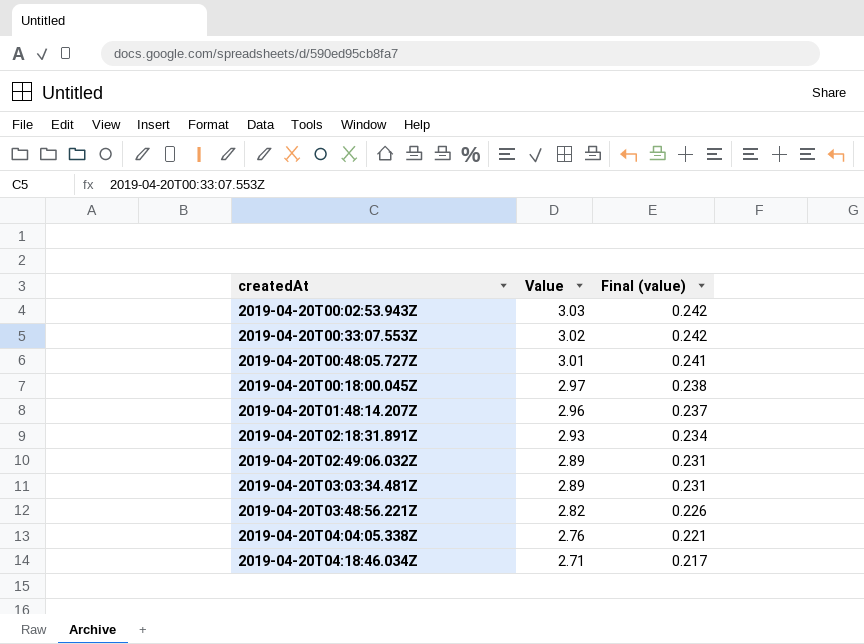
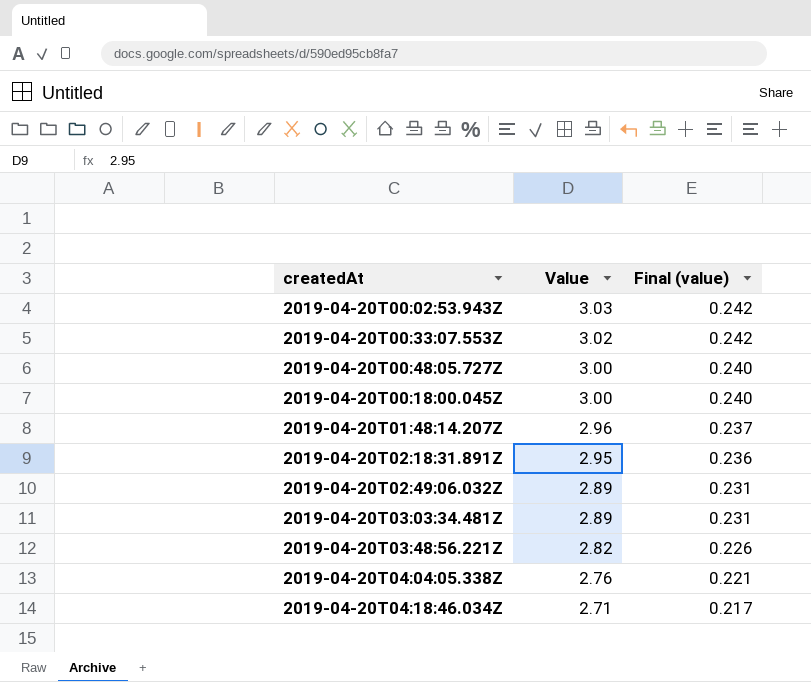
2019-04-20T00:48:05.727Z | Value: 3.01 -> 3.00
2019-04-20T00:48:05.727Z | Final (value): 0.241 -> 0.240
2019-04-20T00:18:00.045Z | Value: 2.97 -> 3.00
2019-04-20T00:18:00.045Z | Final (value): 0.238 -> 0.240
2019-04-20T02:18:31.891Z | Value: 2.93 -> 2.95
2019-04-20T02:18:31.891Z | Final (value): 0.234 -> 0.236

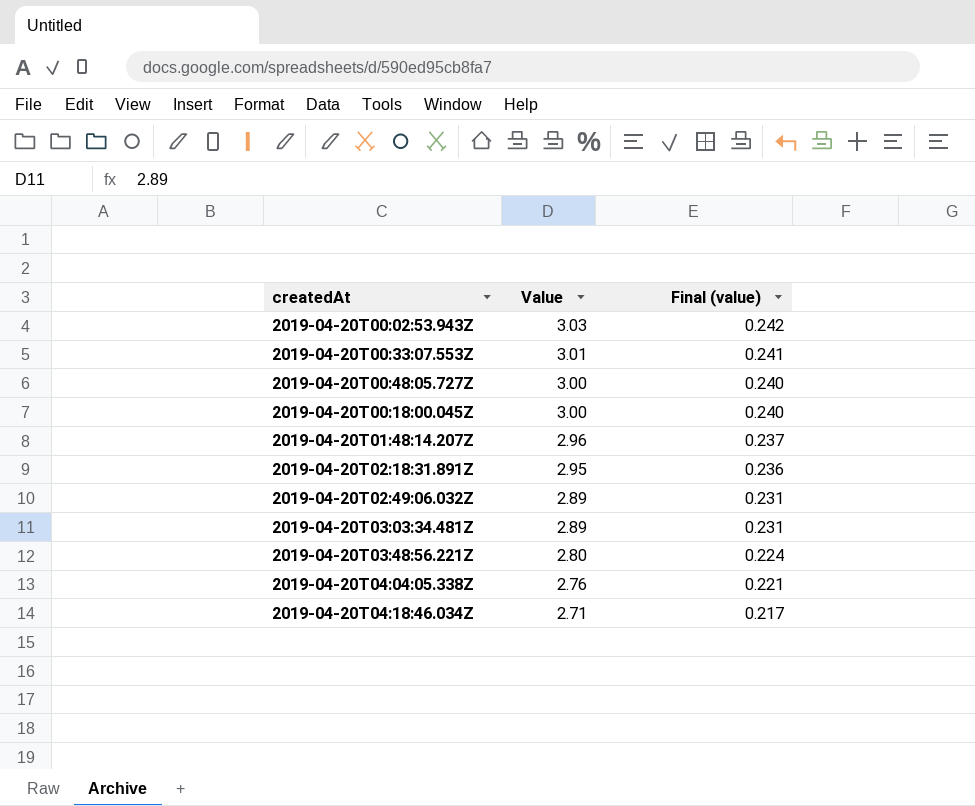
2019-04-20T00:33:07.553Z | Value: 3.02 -> 3.01
2019-04-20T00:33:07.553Z | Final (value): 0.242 -> 0.241
2019-04-20T03:48:56.221Z | Value: 2.82 -> 2.80
2019-04-20T03:48:56.221Z | Final (value): 0.226 -> 0.224

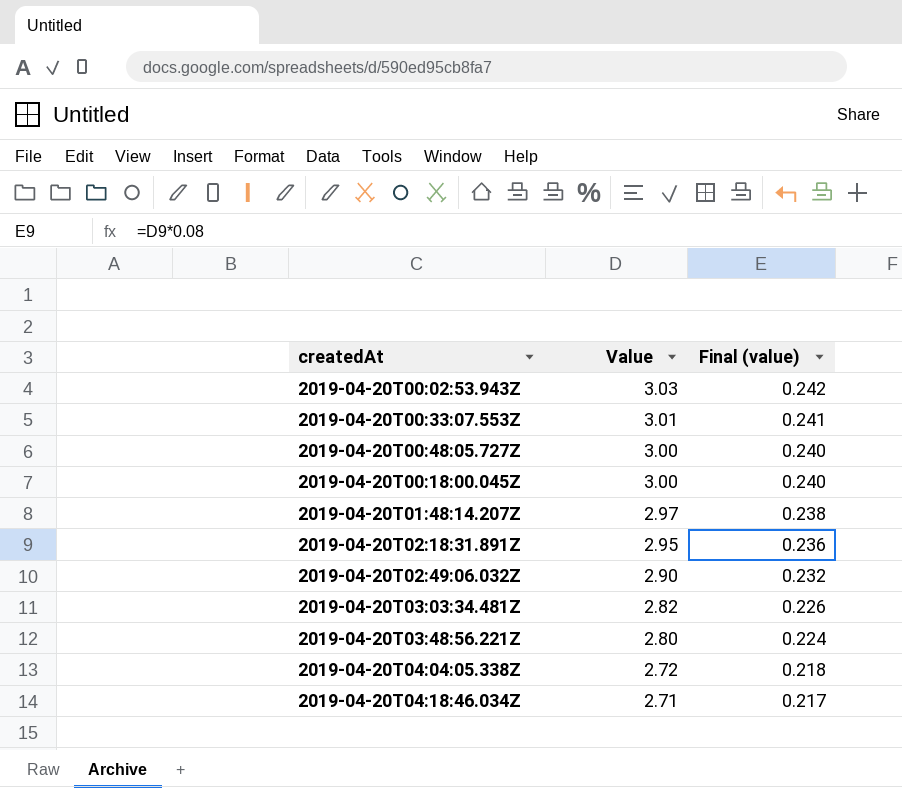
2019-04-20T01:48:14.207Z | Value: 2.96 -> 2.97
2019-04-20T01:48:14.207Z | Final (value): 0.237 -> 0.238
2019-04-20T02:49:06.032Z | Value: 2.89 -> 2.90
2019-04-20T02:49:06.032Z | Final (value): 0.231 -> 0.232
2019-04-20T03:03:34.481Z | Value: 2.89 -> 2.82
2019-04-20T03:03:34.481Z | Final (value): 0.231 -> 0.226
2019-04-20T04:04:05.338Z | Value: 2.76 -> 2.72
2019-04-20T04:04:05.338Z | Final (value): 0.221 -> 0.218

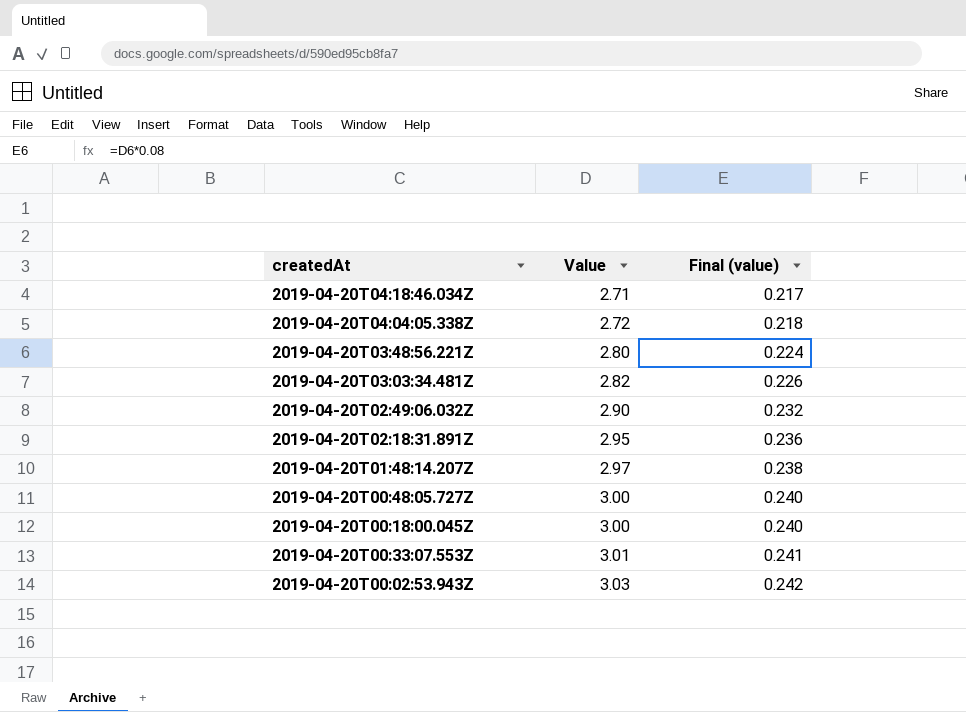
row order: Value descending -> Value ascending

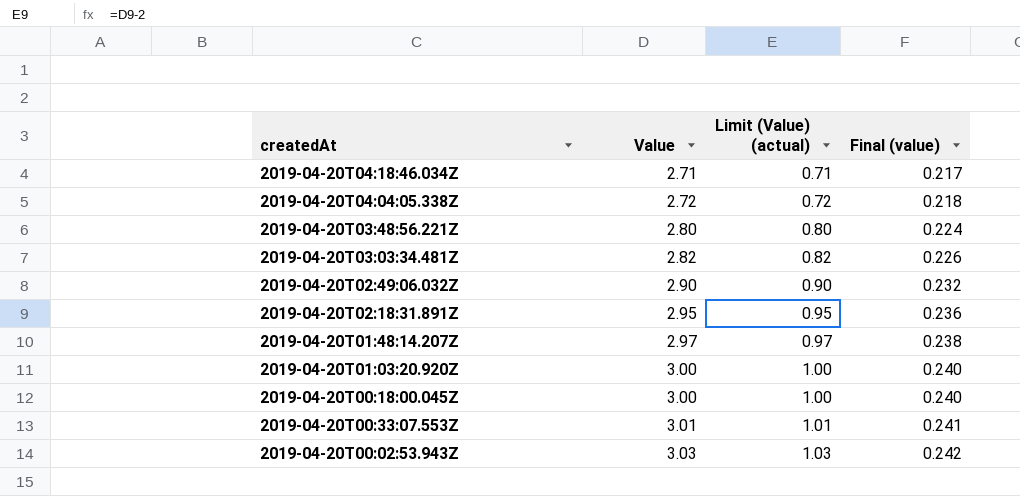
column Limit (Value) (actual) | formula: none -> [Value] - 2
row 2019-04-20T00:48:05.727Z: 3.00 | 0.240 -> none
row 2019-04-20T01:03:20.920Z: none -> 3.00 | 1.00 | 0.240

